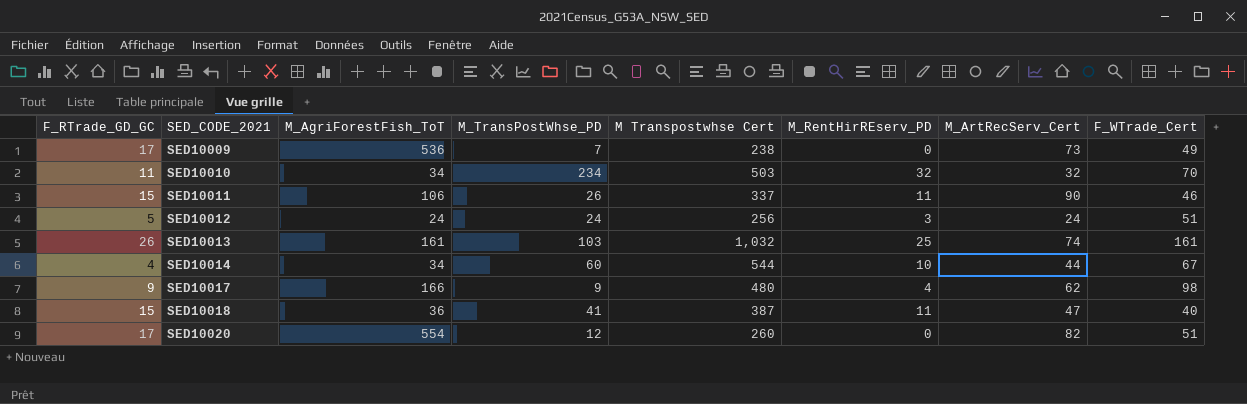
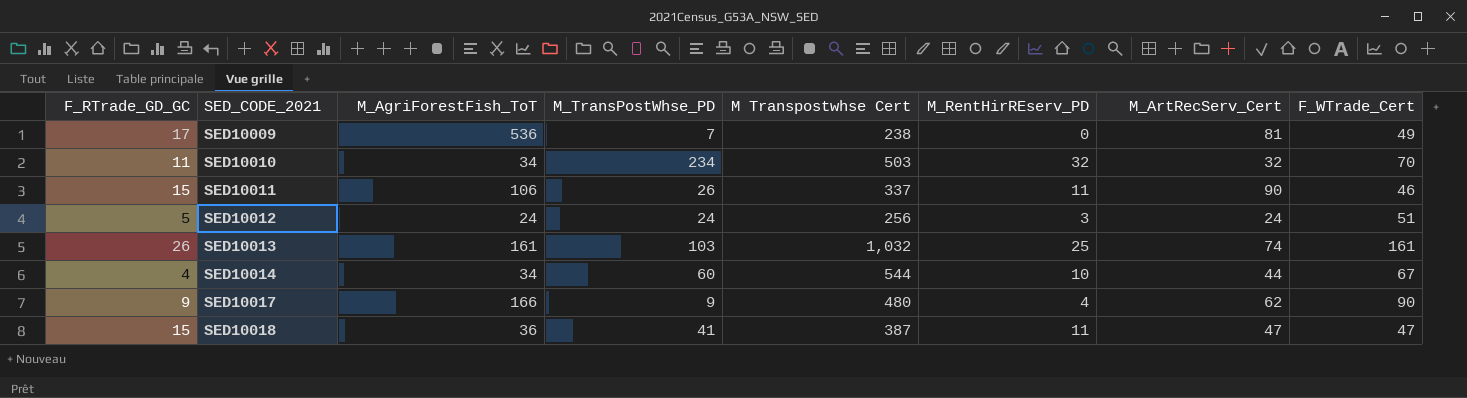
row SED10020: 17 | 554 | 12 | 260 | 0 | 82 | 51 -> none
SED10009 | M_ArtRecServ_Cert: 73 -> 81
SED10017 | F_WTrade_Cert: 98 -> 90
SED10018 | F_WTrade_Cert: 40 -> 47

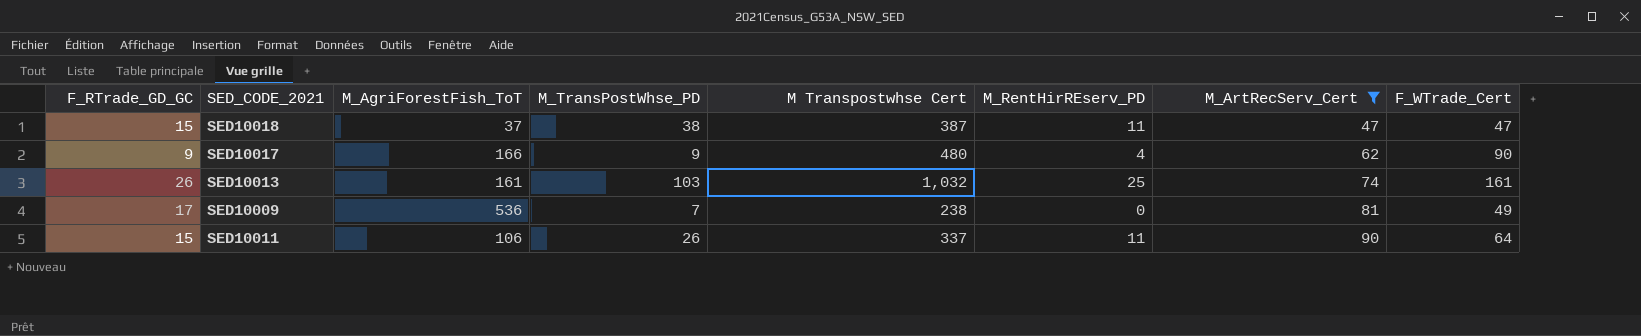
filter: none -> M_ArtRecServ_Cert >= 47
row order: SED_CODE_2021 ascending -> M_ArtRecServ_Cert ascending
SED10018 | M_AgriForestFish_ToT: 36 -> 37
SED10018 | M_TransPostWhse_PD: 41 -> 38
SED10011 | F_WTrade_Cert: 46 -> 64

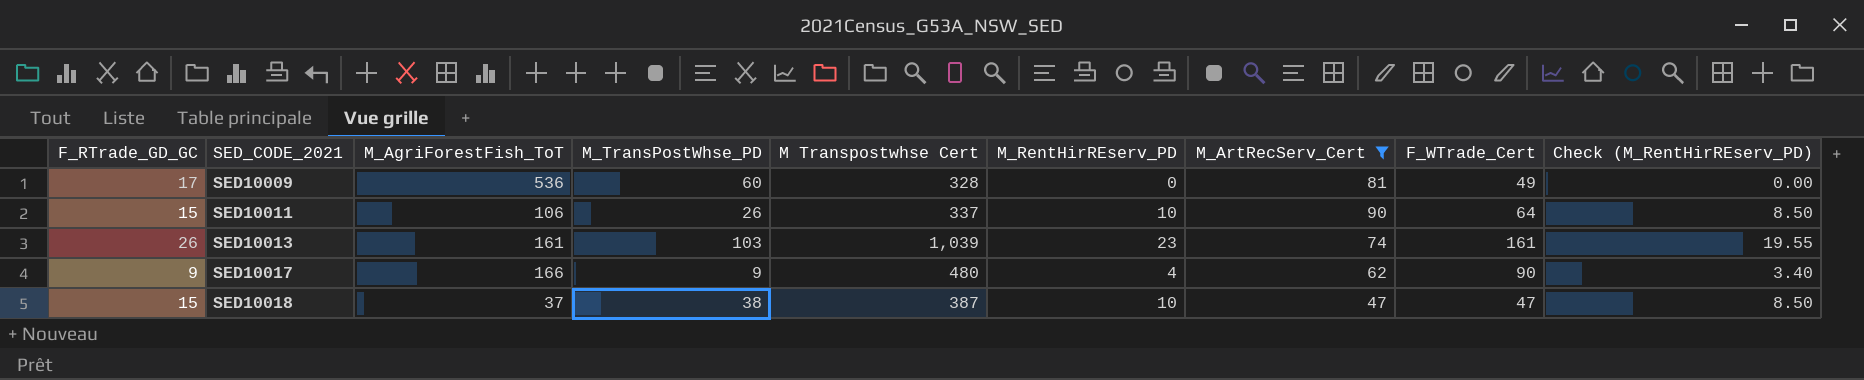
row order: M_ArtRecServ_Cert ascending -> SED_CODE_2021 ascending
column Check (M_RentHirREserv_PD) | formula: none -> [M_RentHirREserv_PD] * 0.85
SED10009 | M_TransPostWhse_PD: 7 -> 60
SED10009 | M Transpostwhse Cert: 238 -> 328
SED10011 | M_RentHirREserv_PD: 11 -> 10
SED10013 | M Transpostwhse Cert: 1,032 -> 1,039
SED10013 | M_RentHirREserv_PD: 25 -> 23
SED10018 | M_RentHirREserv_PD: 11 -> 10

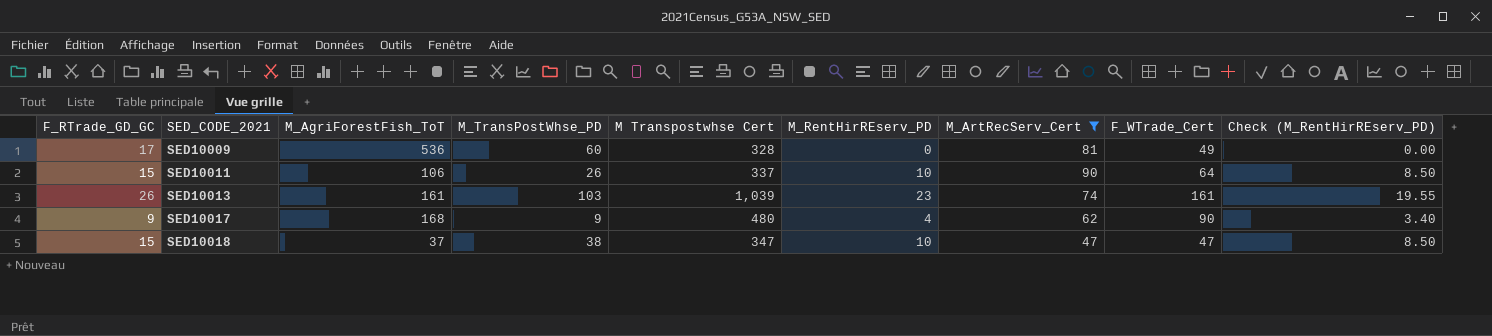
SED10017 | M_AgriForestFish_ToT: 166 -> 168
SED10018 | M Transpostwhse Cert: 387 -> 347

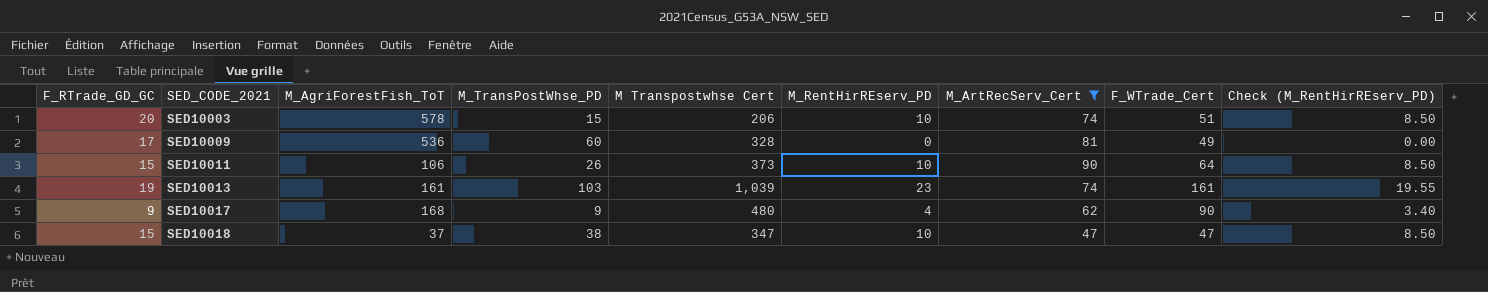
row SED10003: none -> 20 | 578 | 15 | 206 | 10 | 74 | 51 | 8.50
SED10011 | M Transpostwhse Cert: 337 -> 373
SED10013 | F_RTrade_GD_GC: 26 -> 19

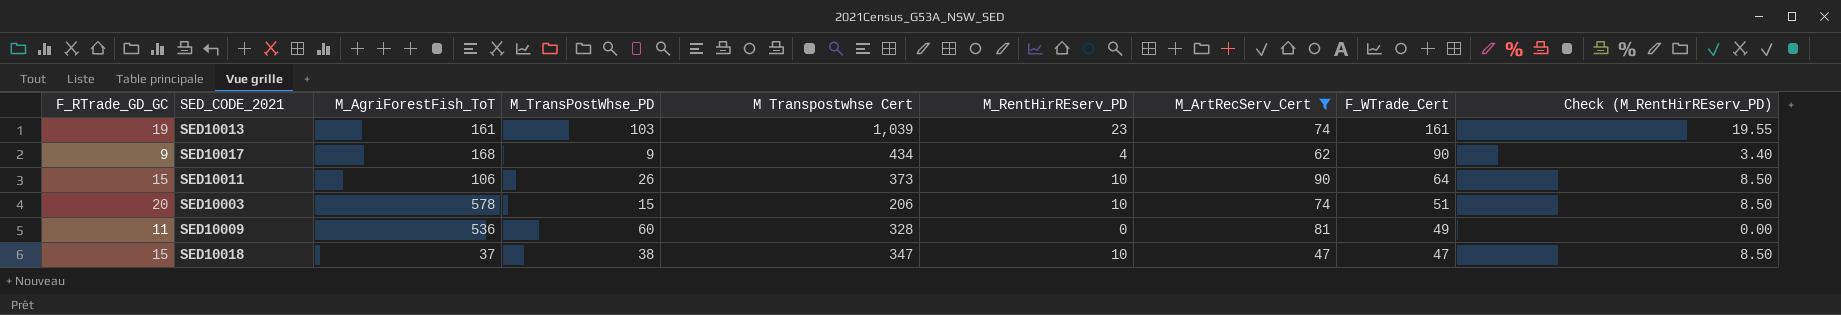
row order: SED_CODE_2021 ascending -> F_WTrade_Cert descending
SED10017 | M Transpostwhse Cert: 480 -> 434
SED10009 | F_RTrade_GD_GC: 17 -> 11

